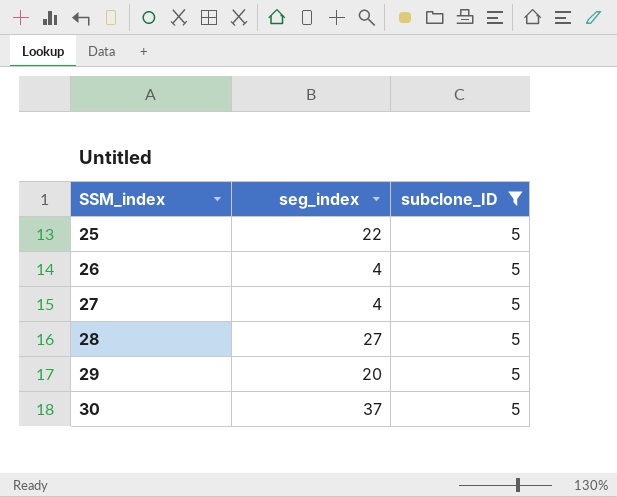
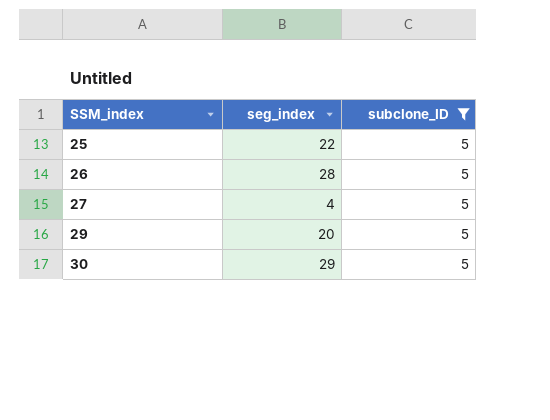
row 28: 27 | 5 -> none
26 | seg_index: 4 -> 28
30 | seg_index: 37 -> 29

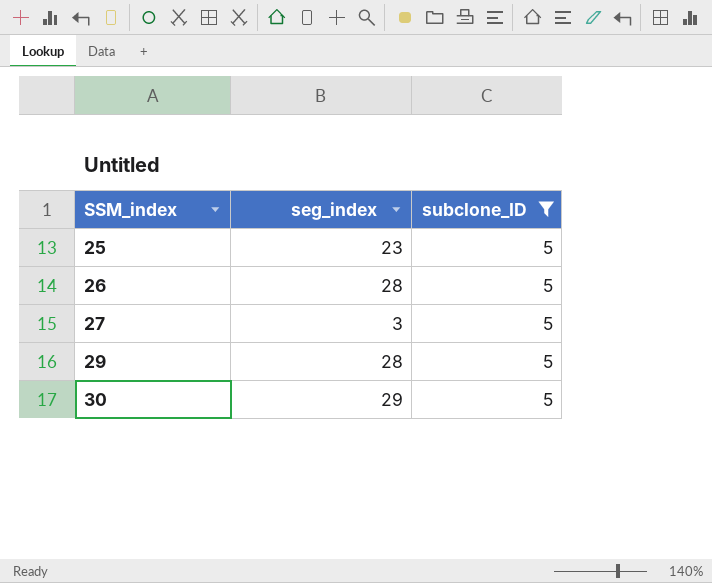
25 | seg_index: 22 -> 23
27 | seg_index: 4 -> 3
29 | seg_index: 20 -> 28

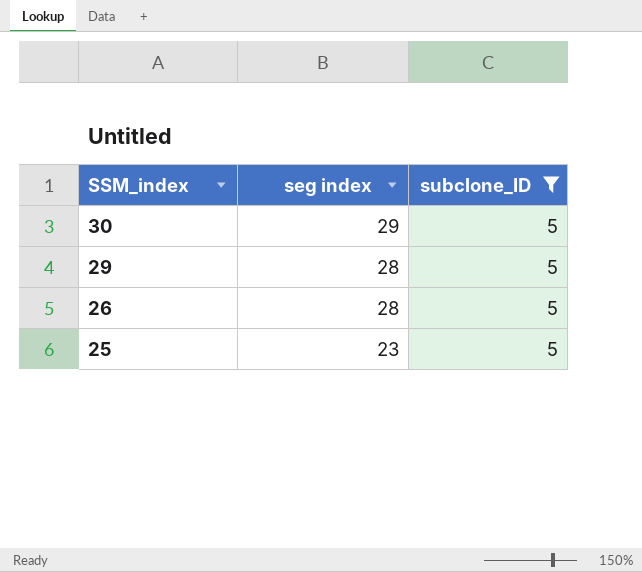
row order: SSM_index ascending -> SSM_index descending
column name: seg_index -> seg index
row 27: 3 | 5 -> none

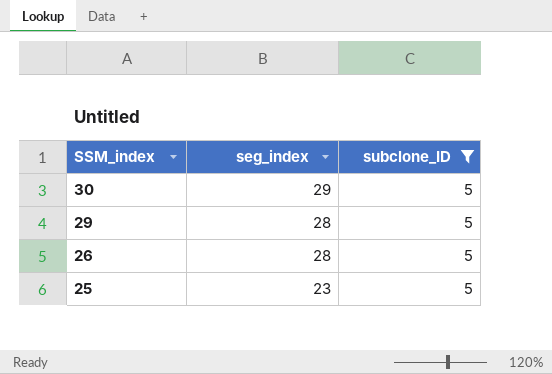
column name: seg index -> seg_index

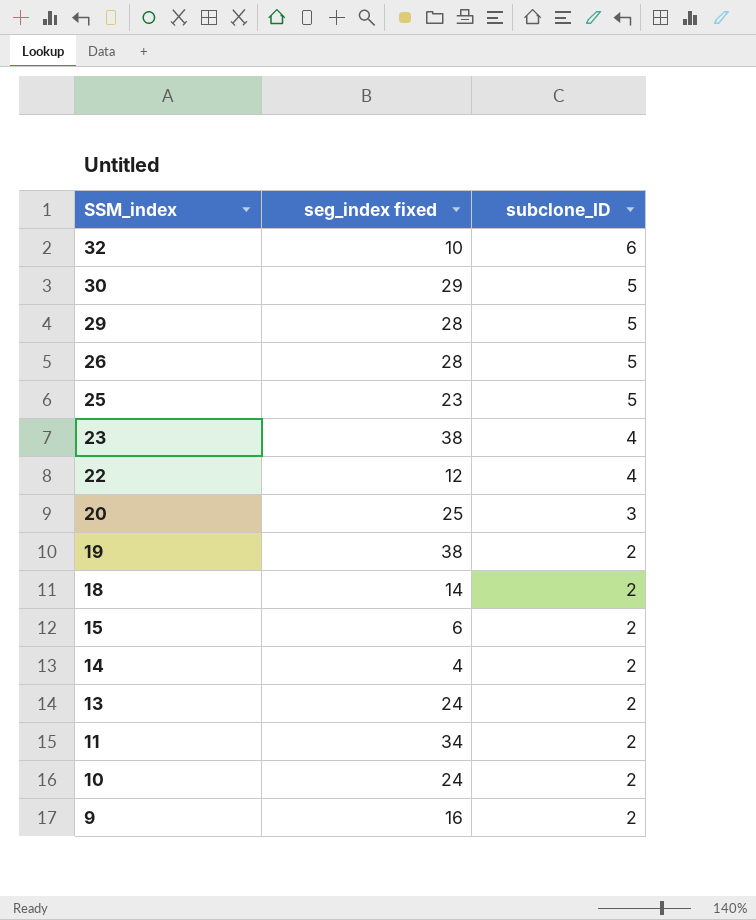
filter: subclone_ID = 5 -> none
column name: seg_index -> seg_index fixed

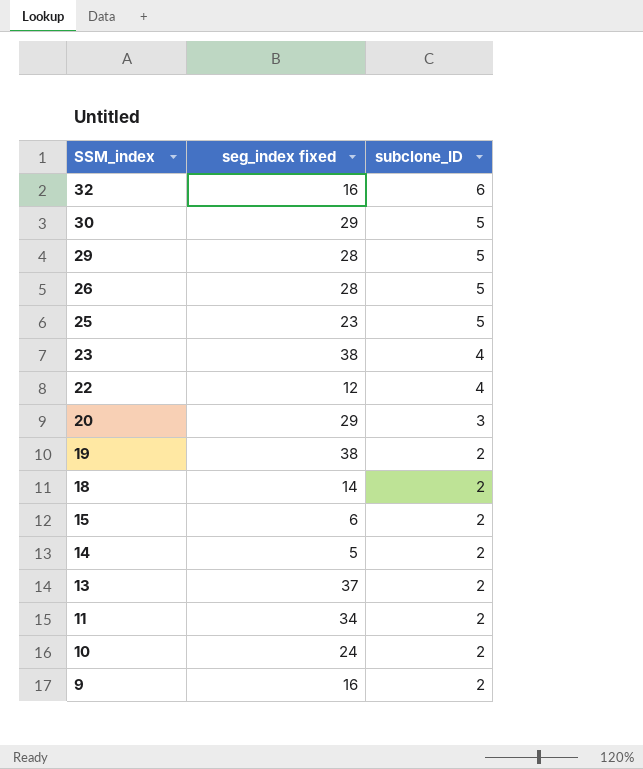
32 | seg_index fixed: 10 -> 16
20 | seg_index fixed: 25 -> 29
14 | seg_index fixed: 4 -> 5
13 | seg_index fixed: 24 -> 37

